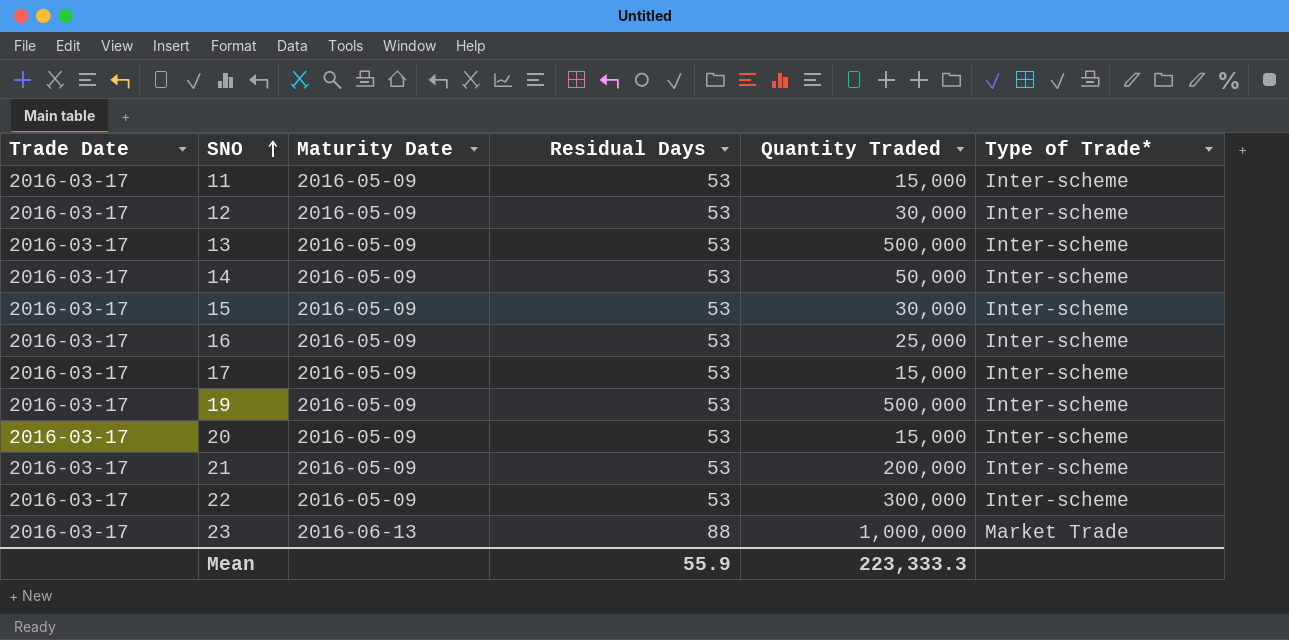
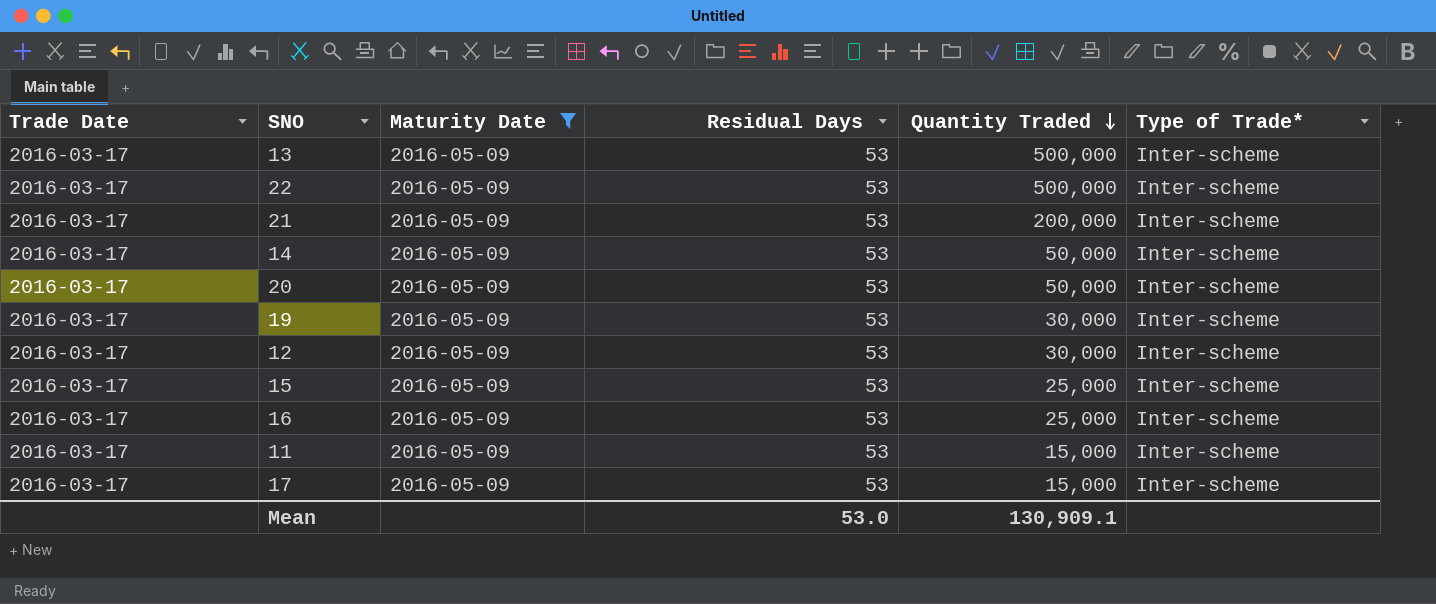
filter: none -> Maturity Date = 2016-05-09
row order: SNO ascending -> Quantity Traded descending
22 | Quantity Traded: 300,000 -> 500,000
20 | Quantity Traded: 15,000 -> 50,000
19 | Quantity Traded: 500,000 -> 30,000
15 | Quantity Traded: 30,000 -> 25,000
Mean | Residual Days: 55.9 -> 53.0
Mean | Quantity Traded: 223,333.3 -> 130,909.1

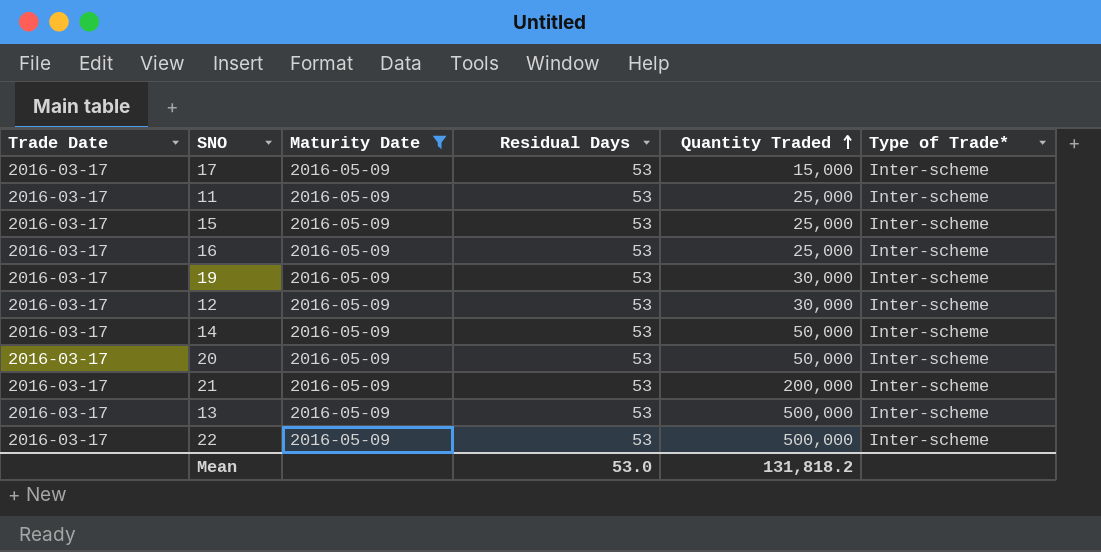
row order: Quantity Traded descending -> Quantity Traded ascending
11 | Quantity Traded: 15,000 -> 25,000
Mean | Quantity Traded: 130,909.1 -> 131,818.2

